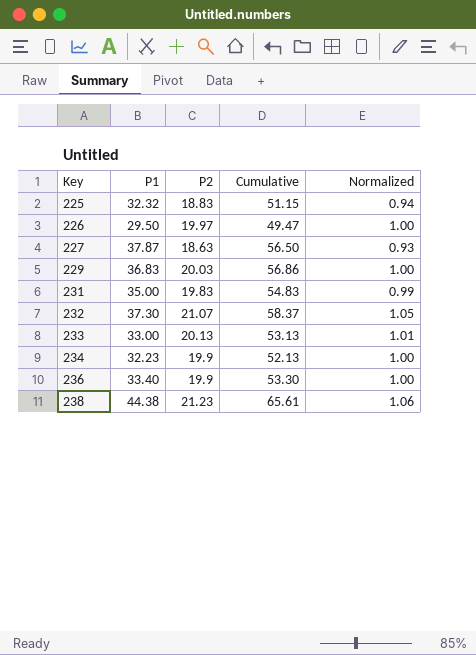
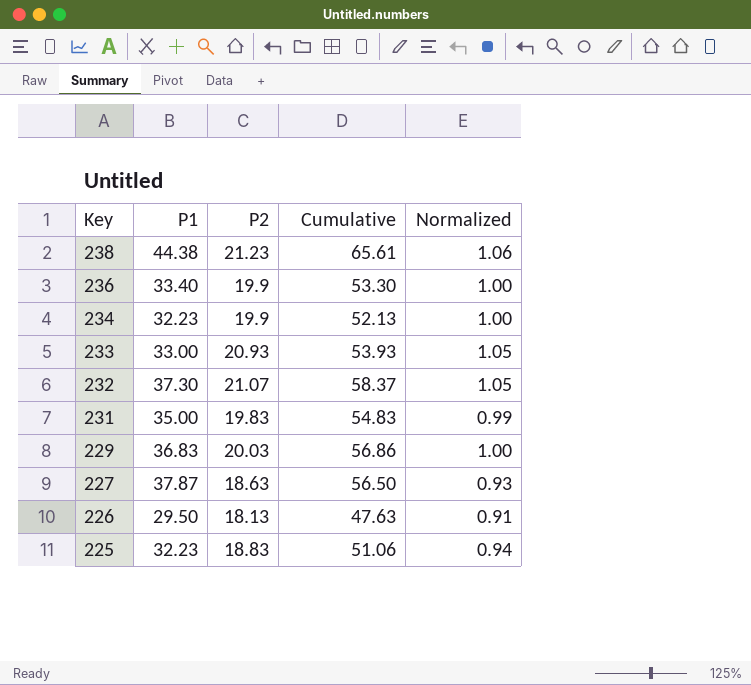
row order: Key ascending -> Key descending
233 | P2: 20.13 -> 20.93
233 | Cumulative: 53.13 -> 53.93
233 | Normalized: 1.01 -> 1.05
226 | P2: 19.97 -> 18.13
226 | Cumulative: 49.47 -> 47.63
226 | Normalized: 1.00 -> 0.91
225 | P1: 32.32 -> 32.23
225 | Cumulative: 51.15 -> 51.06

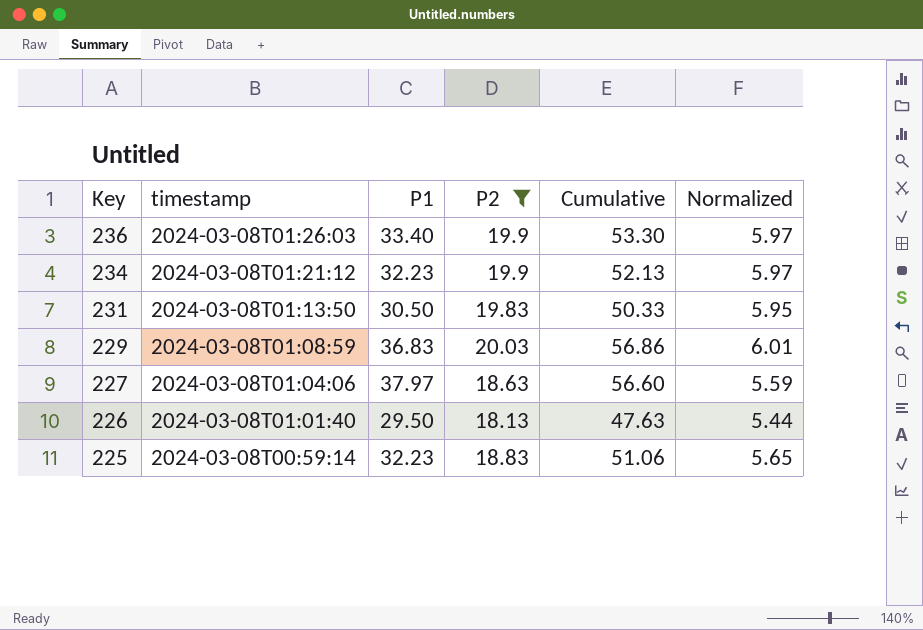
filter: none -> P2 <= 20.03
column timestamp | position: none -> 2
column Normalized | formula: [P2] * 0.05 -> [P2] * 0.3
231 | P1: 35.00 -> 30.50
231 | Cumulative: 54.83 -> 50.33
227 | P1: 37.87 -> 37.97
227 | Cumulative: 56.50 -> 56.60

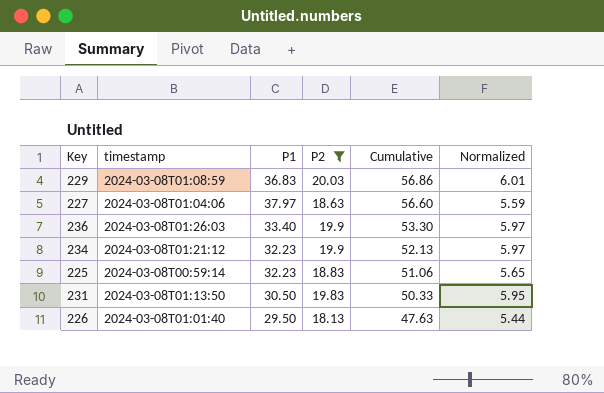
row order: Key descending -> Cumulative descending

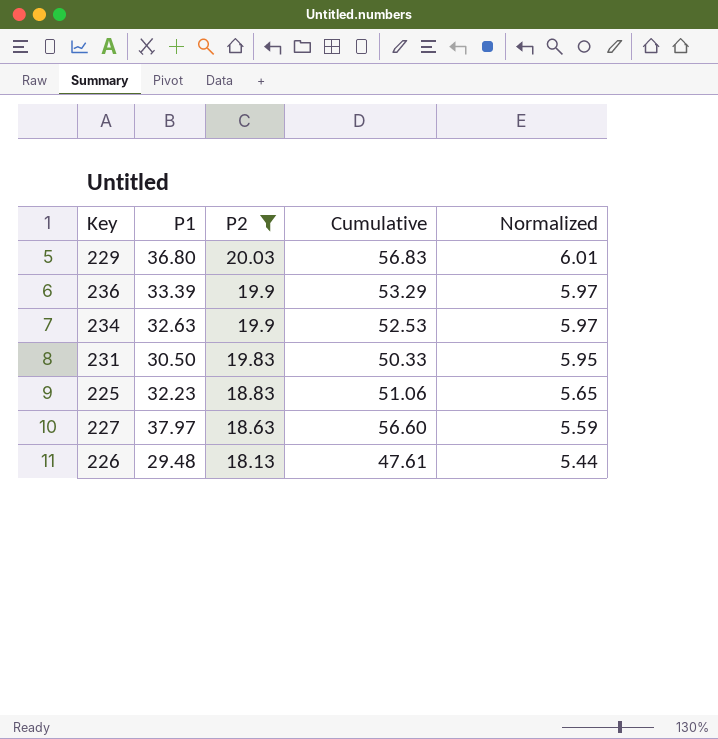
row order: Cumulative descending -> P2 descending
column timestamp | position: 2 -> none
229 | P1: 36.83 -> 36.80
229 | Cumulative: 56.86 -> 56.83
236 | P1: 33.40 -> 33.39
236 | Cumulative: 53.30 -> 53.29
234 | P1: 32.23 -> 32.63
234 | Cumulative: 52.13 -> 52.53
226 | P1: 29.50 -> 29.48
226 | Cumulative: 47.63 -> 47.61

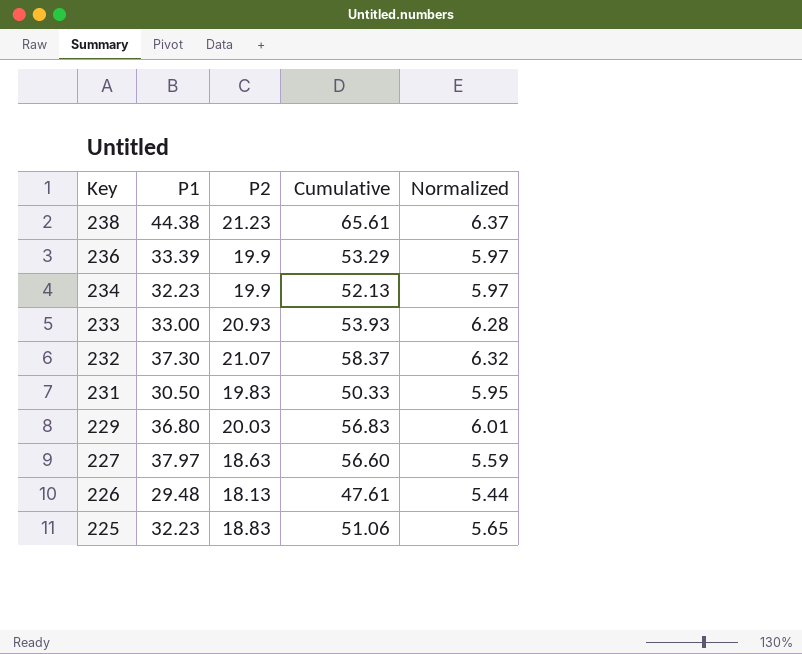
filter: P2 <= 20.03 -> none
row order: P2 descending -> Key descending
234 | P1: 32.63 -> 32.23
234 | Cumulative: 52.53 -> 52.13

